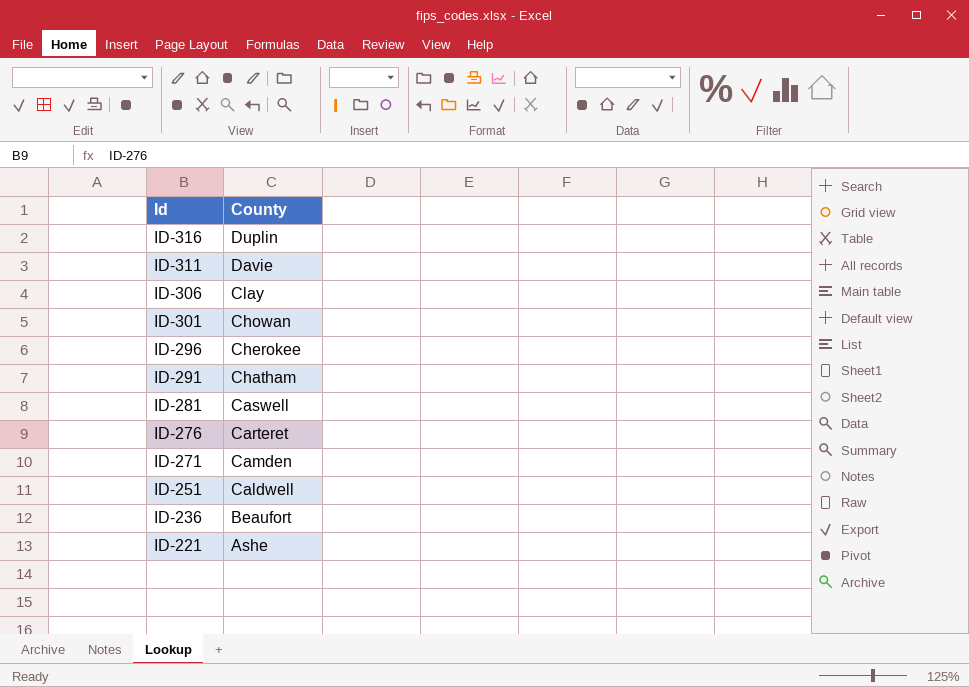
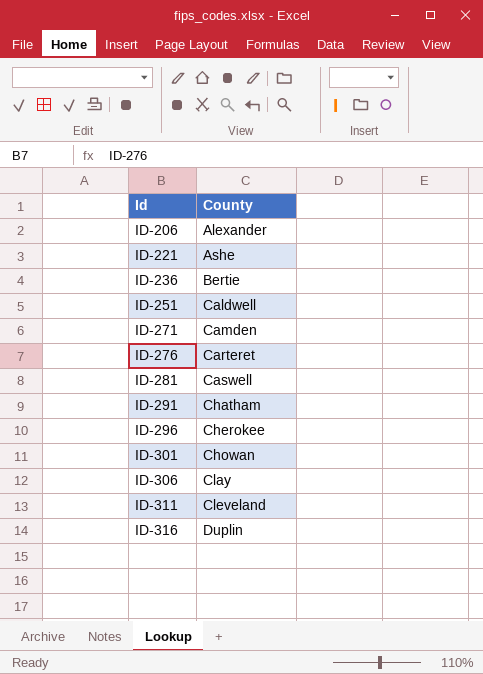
row order: Id descending -> Id ascending
row ID-206: none -> Alexander
ID-236 | County: Beaufort -> Bertie
ID-311 | County: Davie -> Cleveland

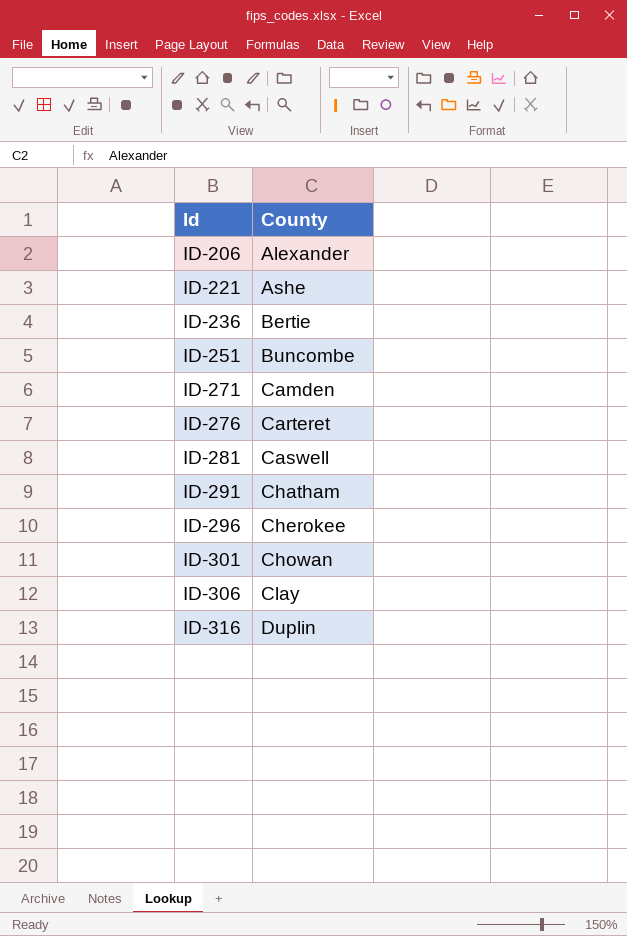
row ID-311: Cleveland -> none
ID-251 | County: Caldwell -> Buncombe

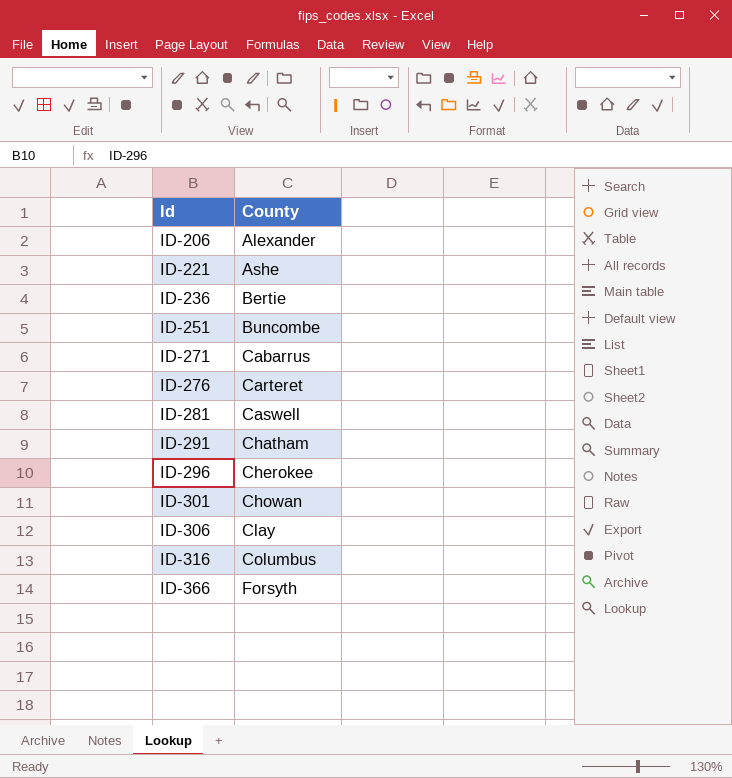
ID-271 | County: Camden -> Cabarrus
ID-316 | County: Duplin -> Columbus
row ID-366: none -> Forsyth

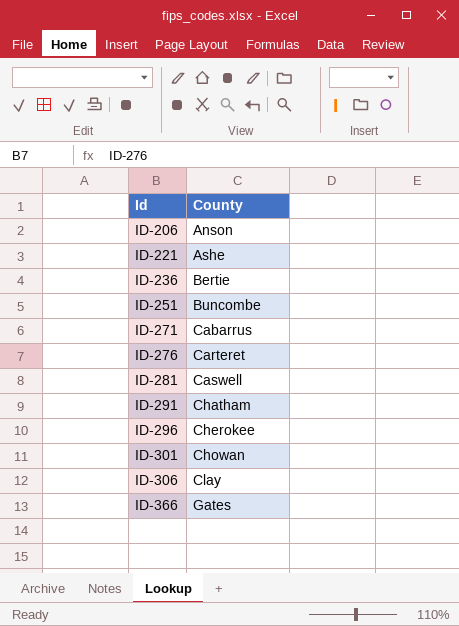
row ID-316: Columbus -> none
ID-206 | County: Alexander -> Anson
ID-366 | County: Forsyth -> Gates

